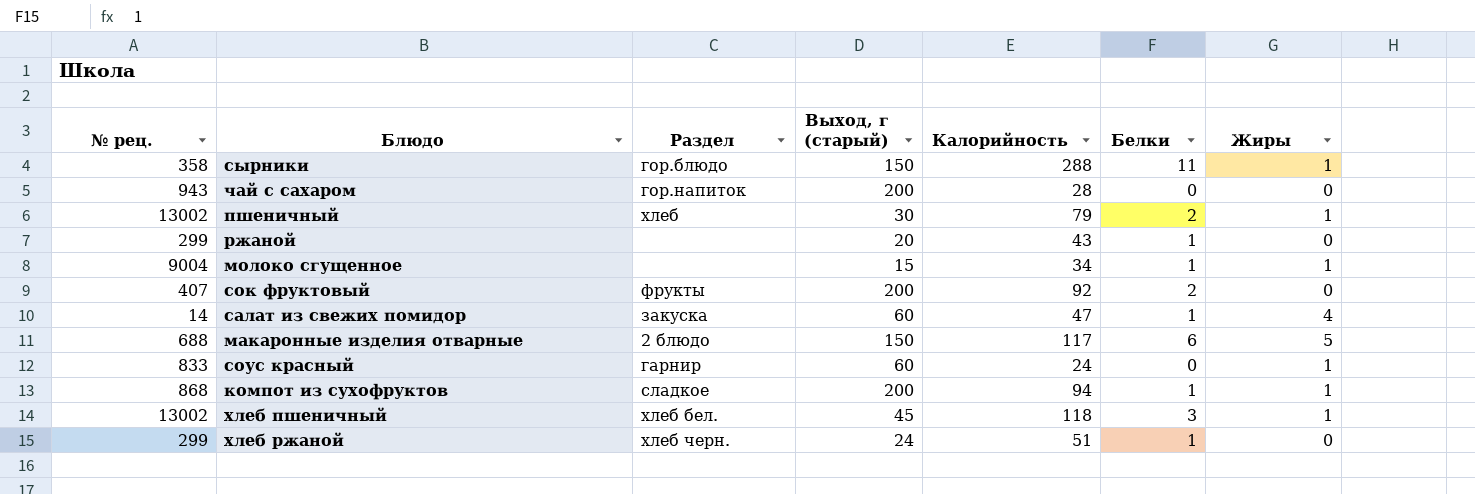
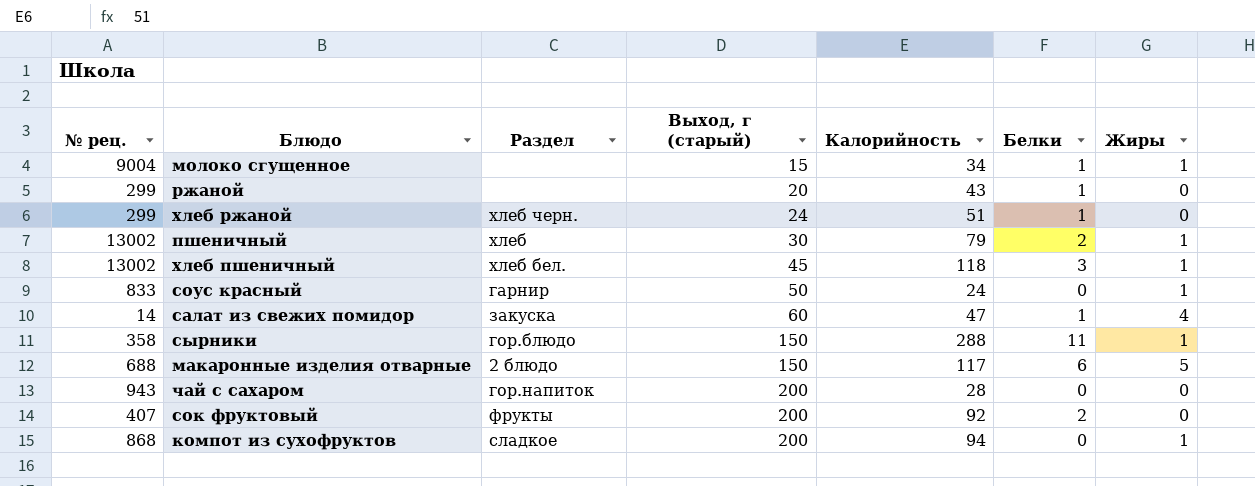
row order: none -> Выход, г (старый) ascending
соус красный | Выход, г (старый): 60 -> 50
компот из сухофруктов | Белки: 1 -> 0

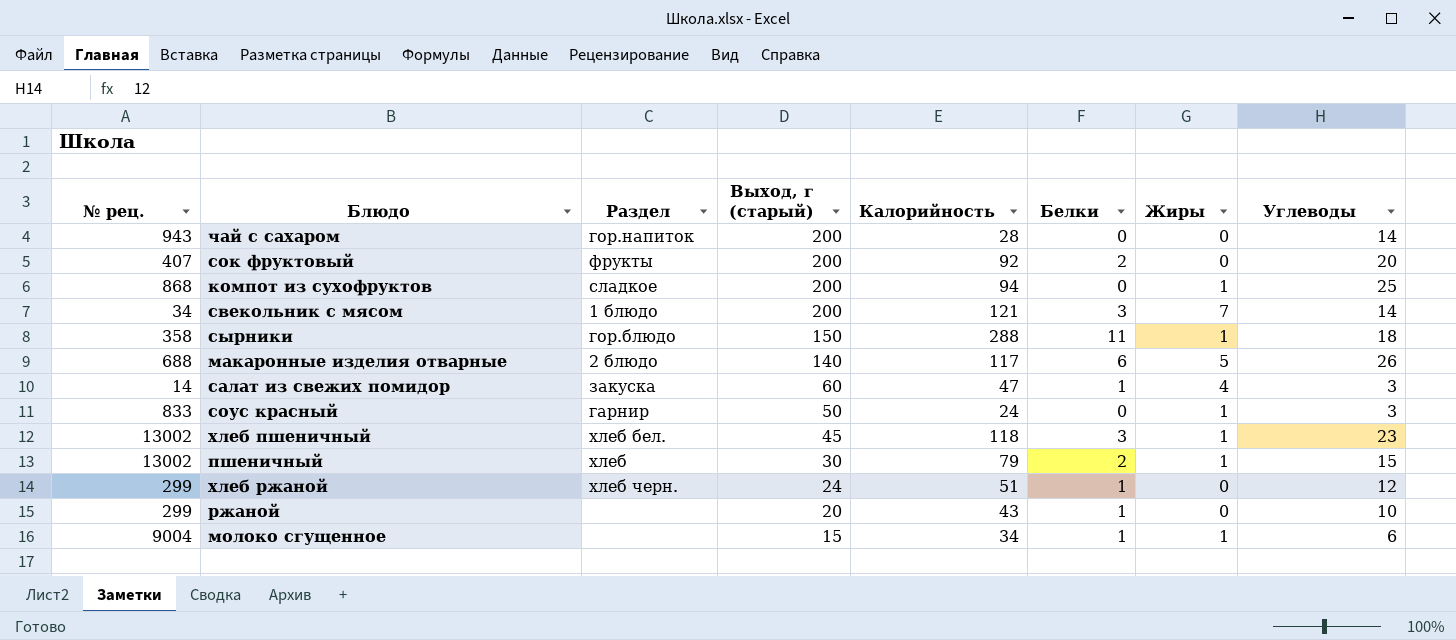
row order: Выход, г (старый) ascending -> Выход, г (старый) descending
column Углеводы | position: none -> 8
row свекольник с мясом: none -> 34 | 1 блюдо | 200 | 121 | 3 | 7 | 14
макаронные изделия отварные | Выход, г (старый): 150 -> 140

